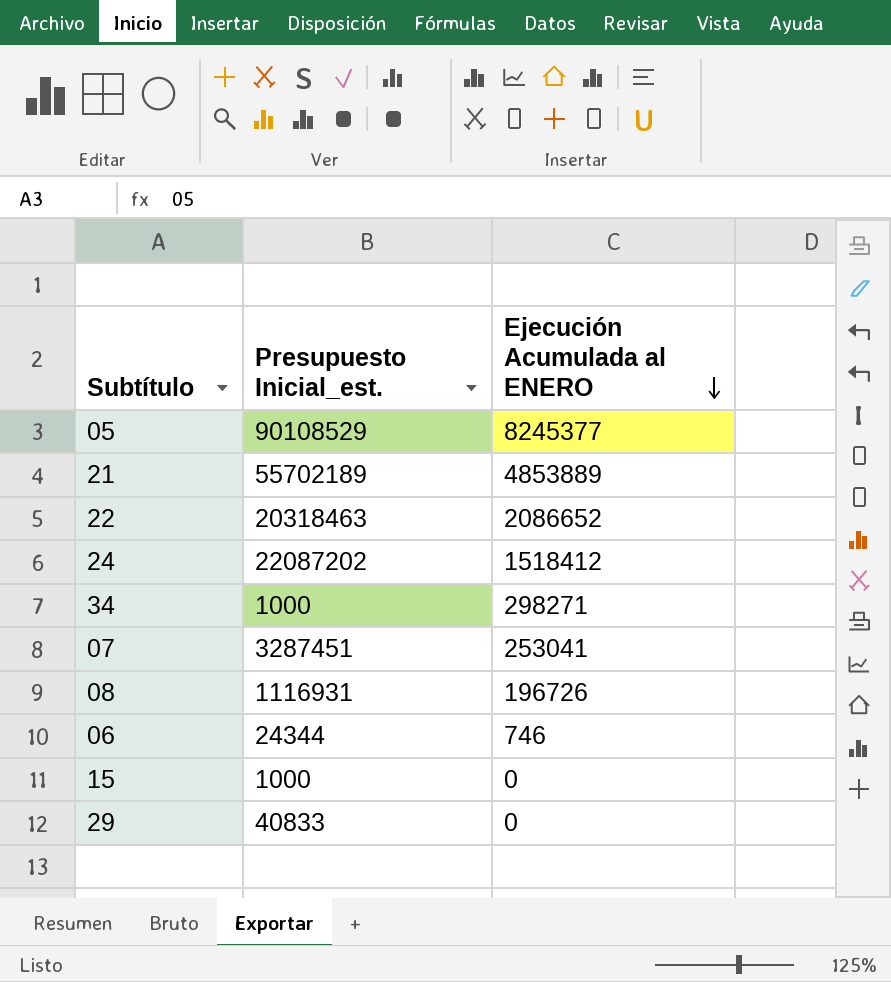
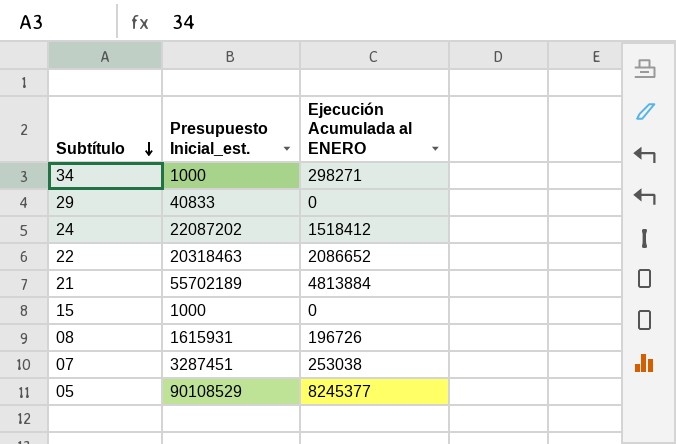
row order: Ejecución Acumulada al ENERO descending -> Subtítulo descending
row 06: 24344 | 746 -> none
21 | Ejecución Acumulada al ENERO: 4853889 -> 4813884
08 | Presupuesto Inicial_est.: 1116931 -> 1615931
07 | Ejecución Acumulada al ENERO: 253041 -> 253038

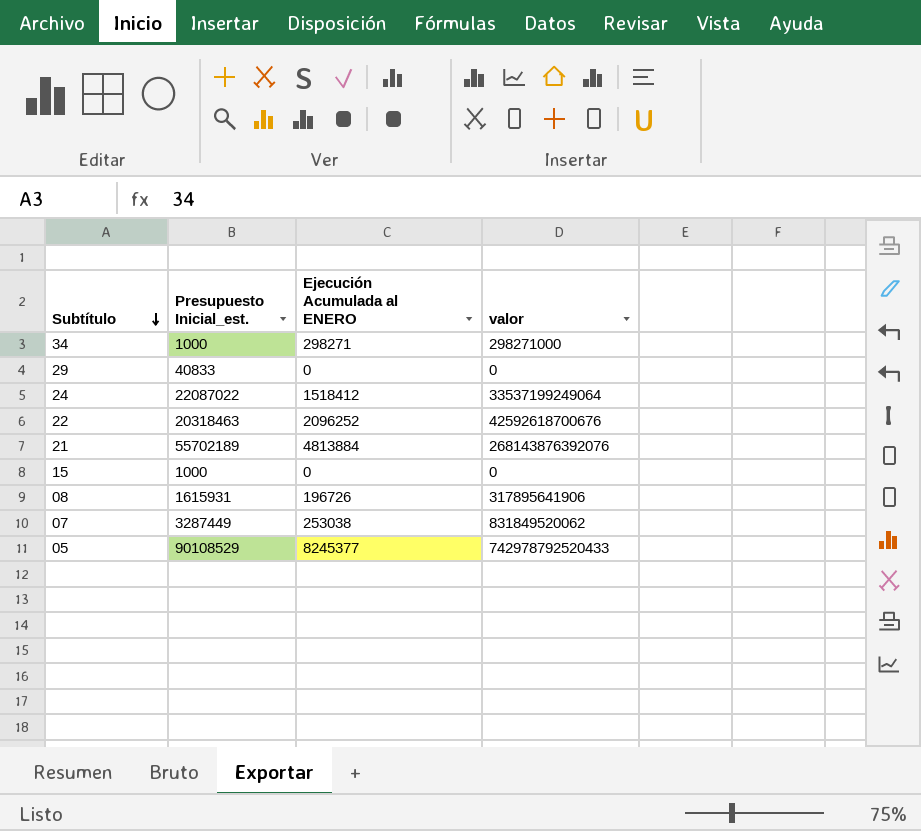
column valor | formula: none -> [Presupuesto Inicial_est.] * [Ejecución Acumulada al ENERO]
24 | Presupuesto Inicial_est.: 22087202 -> 22087022
22 | Ejecución Acumulada al ENERO: 2086652 -> 2096252
07 | Presupuesto Inicial_est.: 3287451 -> 3287449

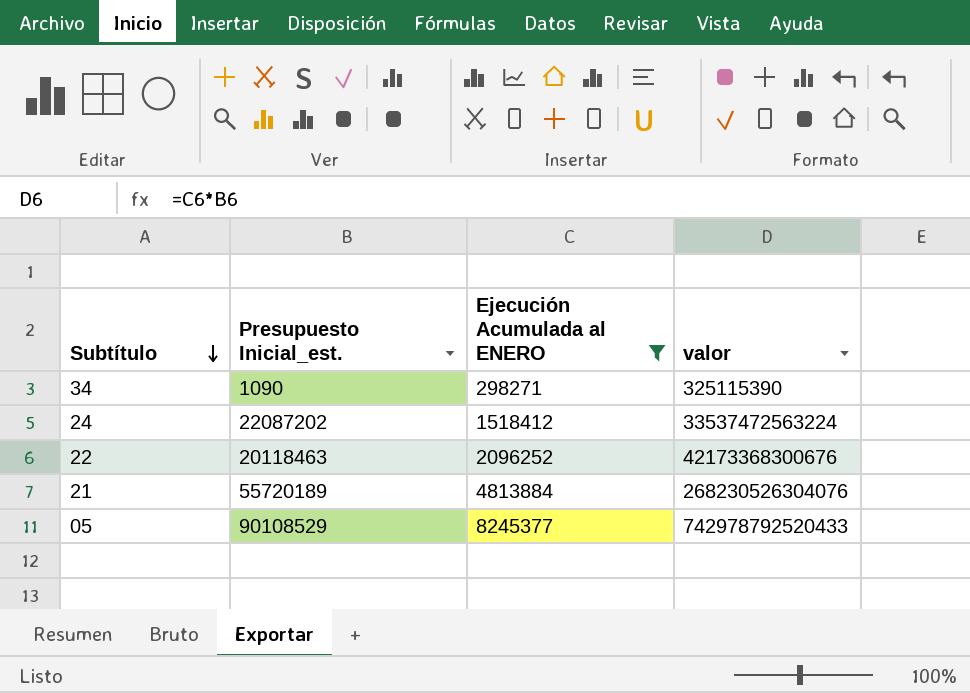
filter: none -> Ejecución Acumulada al ENERO >= 298271
34 | Presupuesto Inicial_est.: 1000 -> 1090
34 | valor: 298271000 -> 325115390
24 | Presupuesto Inicial_est.: 22087022 -> 22087202
24 | valor: 33537199249064 -> 33537472563224
22 | Presupuesto Inicial_est.: 20318463 -> 20118463
22 | valor: 42592618700676 -> 42173368300676
21 | Presupuesto Inicial_est.: 55702189 -> 55720189
21 | valor: 268143876392076 -> 268230526304076

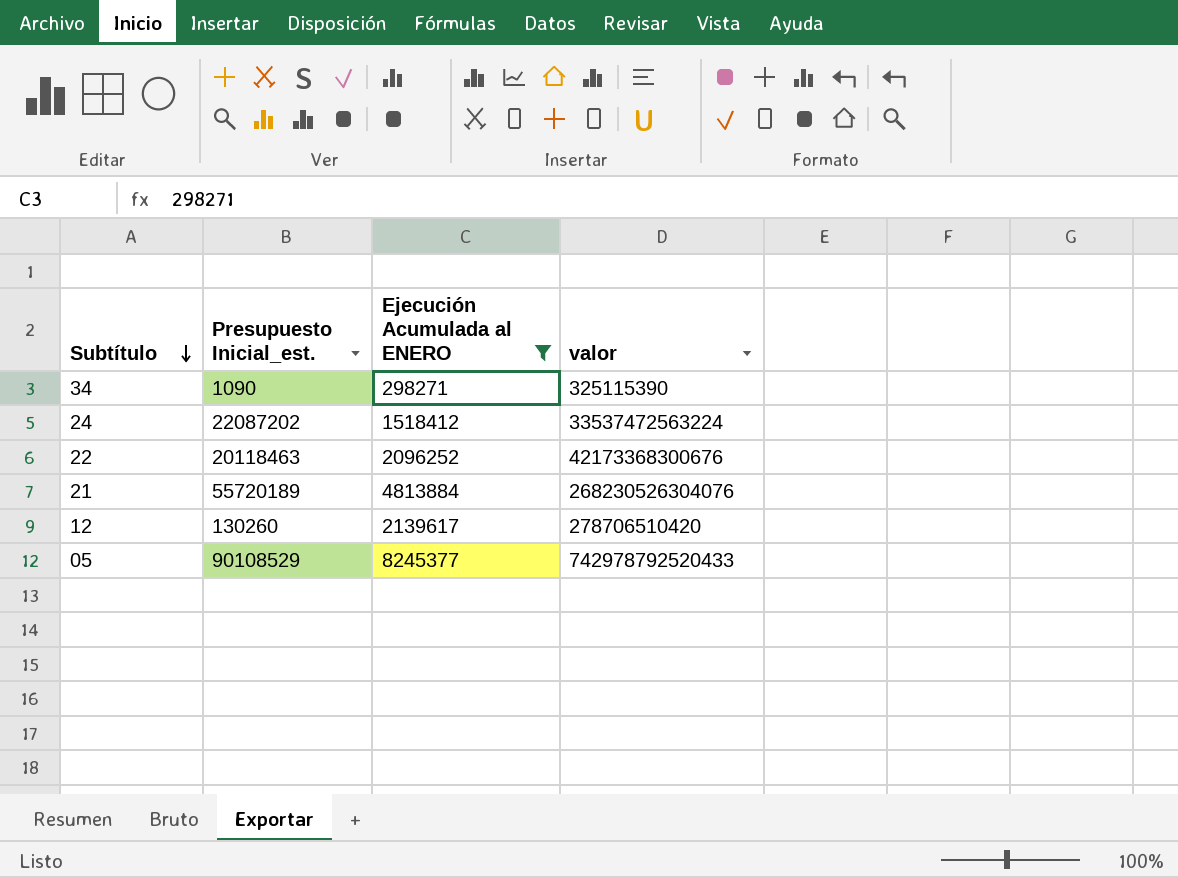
row 12: none -> 130260 | 2139617 | 278706510420

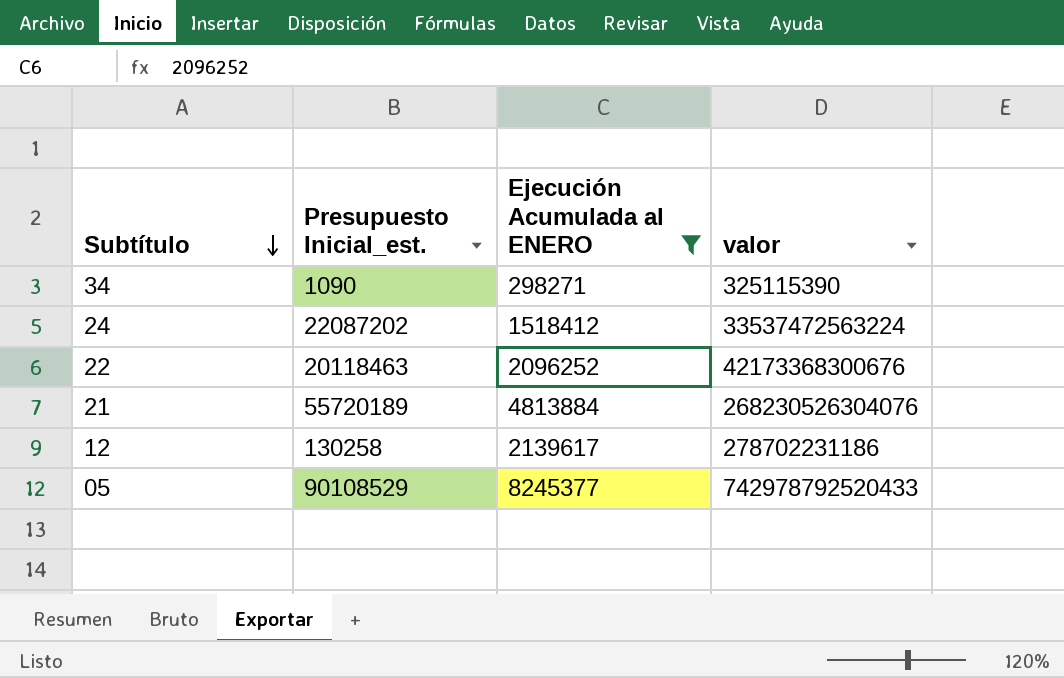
12 | Presupuesto Inicial_est.: 130260 -> 130258
12 | valor: 278706510420 -> 278702231186

